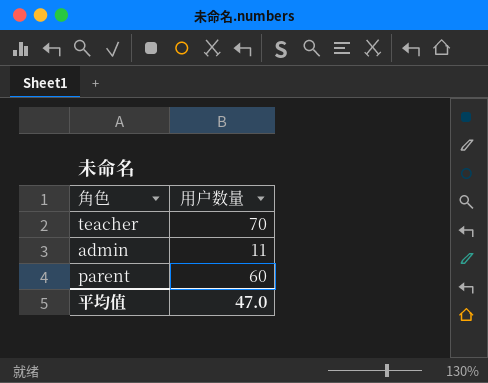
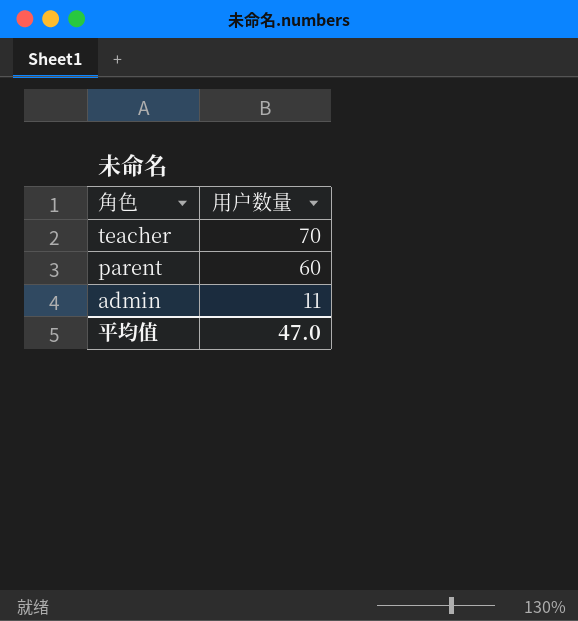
row order: none -> 角色 descending

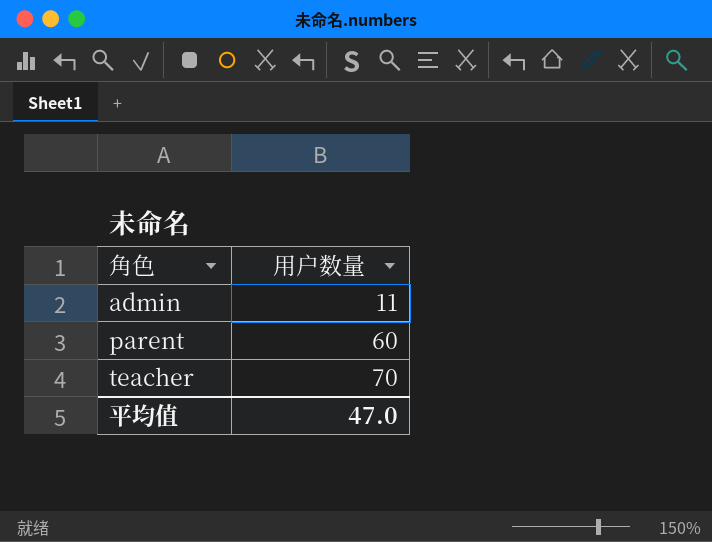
row order: 角色 descending -> 角色 ascending

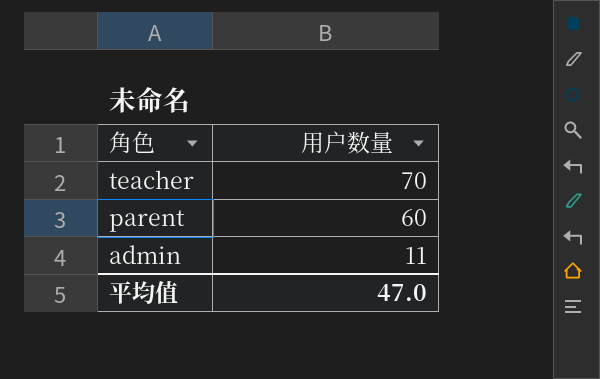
row order: 角色 ascending -> 角色 descending

